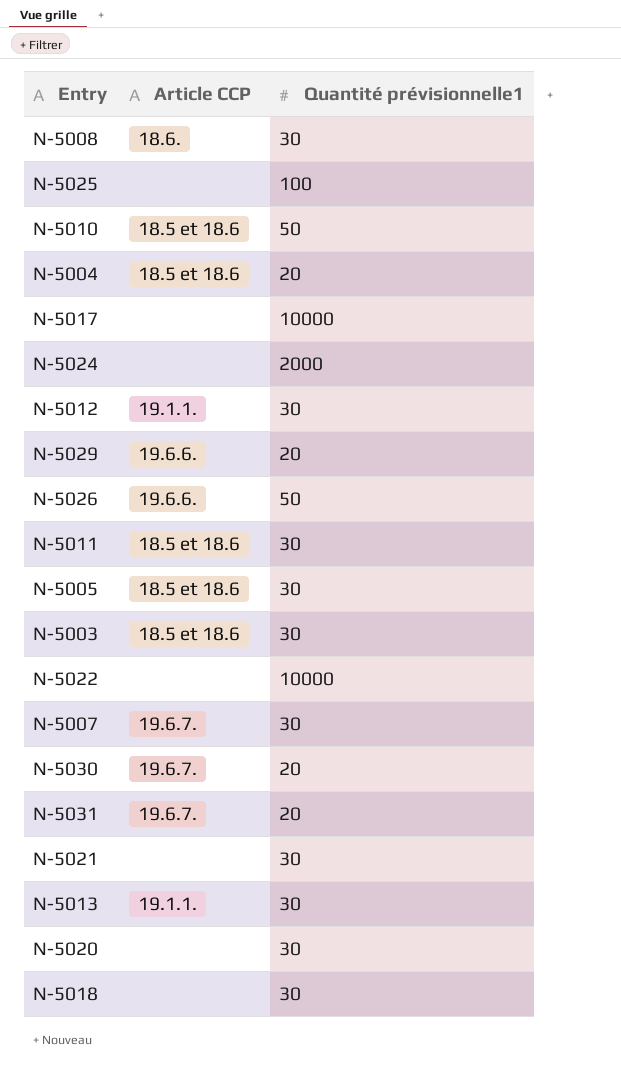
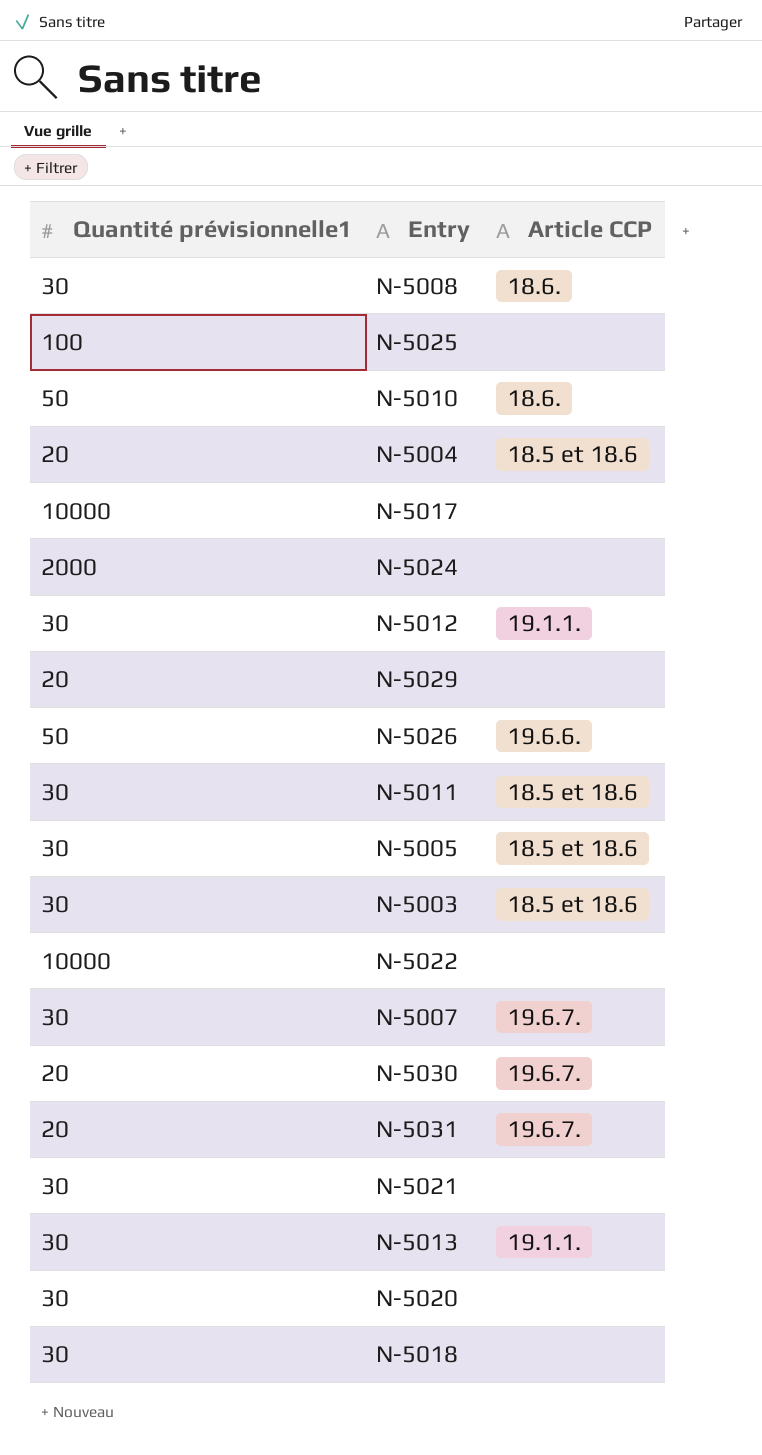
column Quantité prévisionnelle1 | position: 3 -> 1
N-5010 | Article CCP: 18.5 et 18.6 -> 18.6.
N-5029 | Article CCP: 19.6.6. -> none

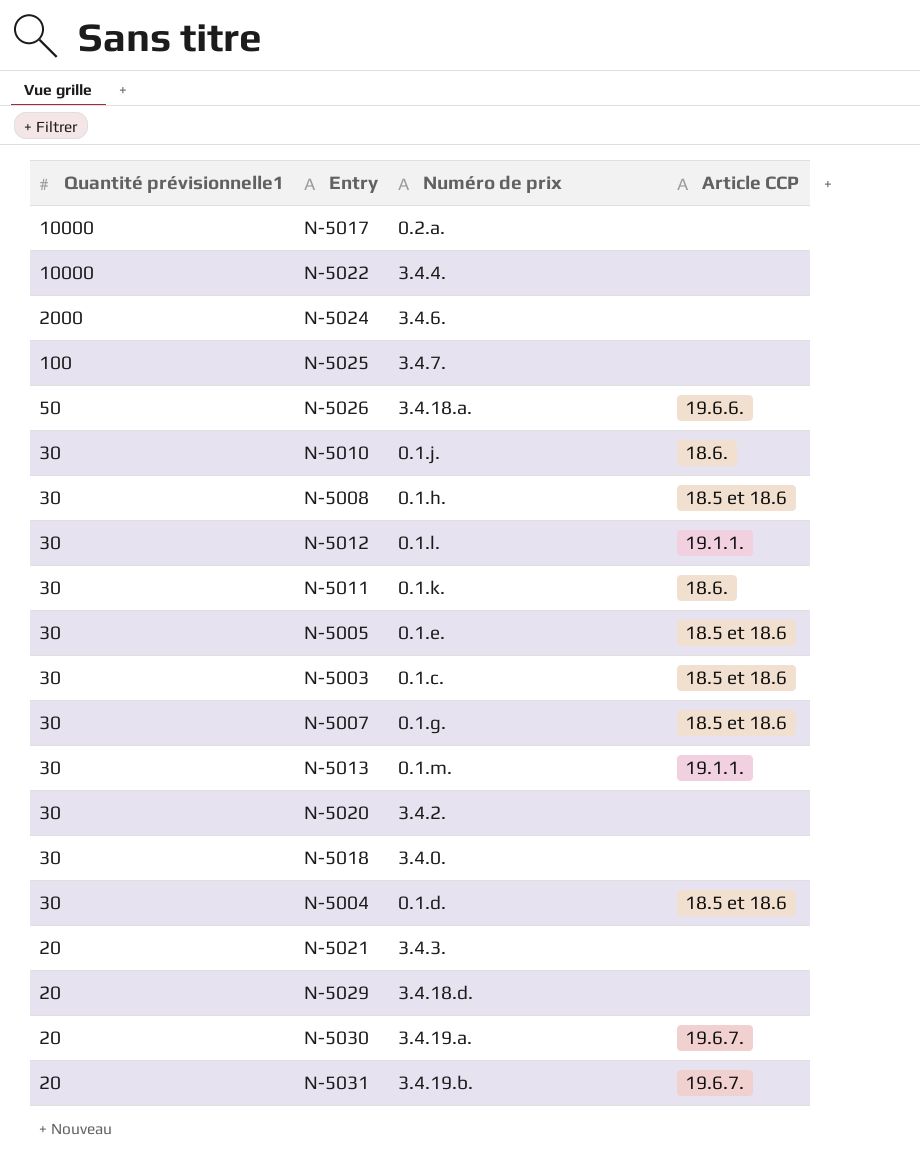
row order: none -> Quantité prévisionnelle1 descending
column Numéro de prix | position: none -> 3
N-5010 | Quantité prévisionnelle1: 50 -> 30
N-5008 | Article CCP: 18.6. -> 18.5 et 18.6
N-5011 | Article CCP: 18.5 et 18.6 -> 18.6.
N-5007 | Article CCP: 19.6.7. -> 18.5 et 18.6
N-5004 | Quantité prévisionnelle1: 20 -> 30
N-5021 | Quantité prévisionnelle1: 30 -> 20

